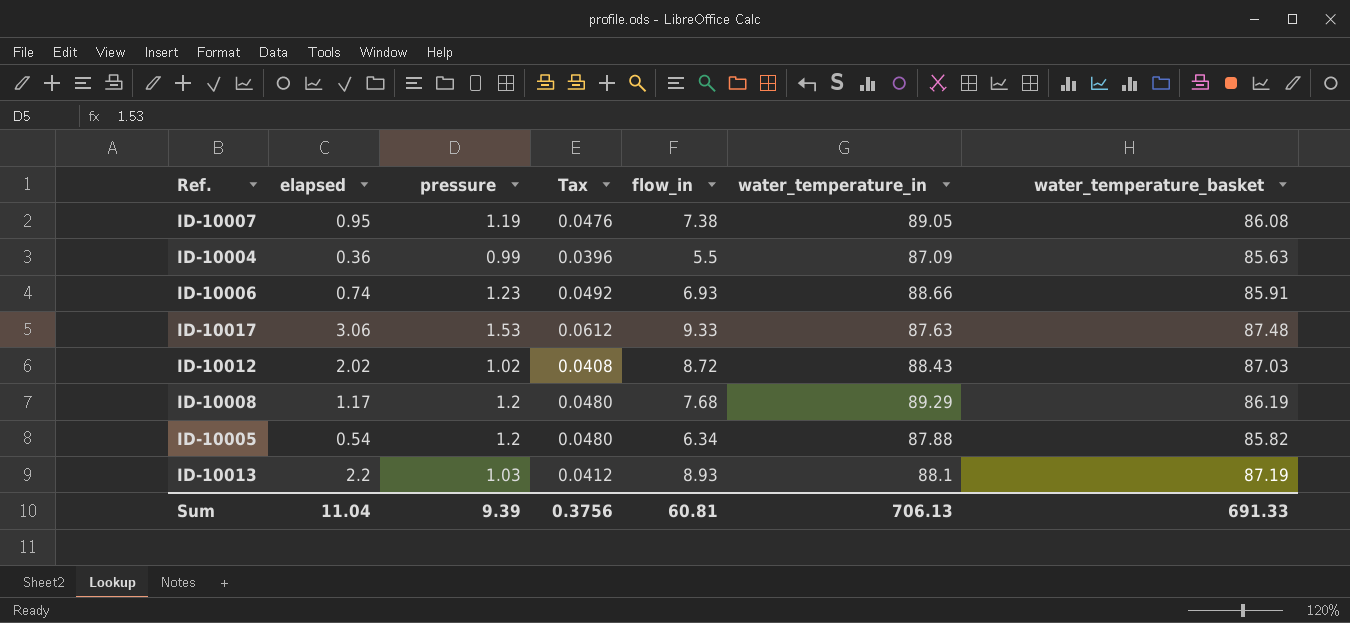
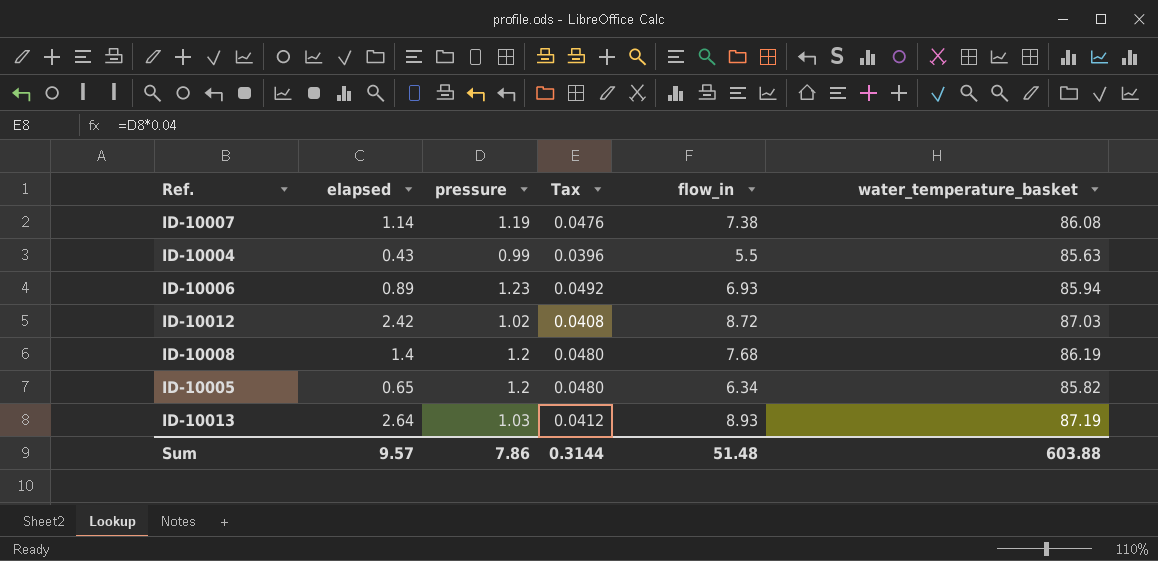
column water_temperature_in | position: 6 -> none
row ID-10017: 3.06 | 1.53 | 0.0612 | 9.33 | 87.63 | 87.48 -> none
ID-10007 | elapsed: 0.95 -> 1.14
ID-10004 | elapsed: 0.36 -> 0.43
ID-10006 | elapsed: 0.74 -> 0.89
ID-10006 | water_temperature_basket: 85.91 -> 85.94
ID-10012 | elapsed: 2.02 -> 2.42
ID-10008 | elapsed: 1.17 -> 1.4
ID-10005 | elapsed: 0.54 -> 0.65
ID-10013 | elapsed: 2.2 -> 2.64
Sum | elapsed: 11.04 -> 9.57
Sum | pressure: 9.39 -> 7.86
Sum | Tax: 0.3756 -> 0.3144
Sum | flow_in: 60.81 -> 51.48
Sum | water_temperature_basket: 691.33 -> 603.88

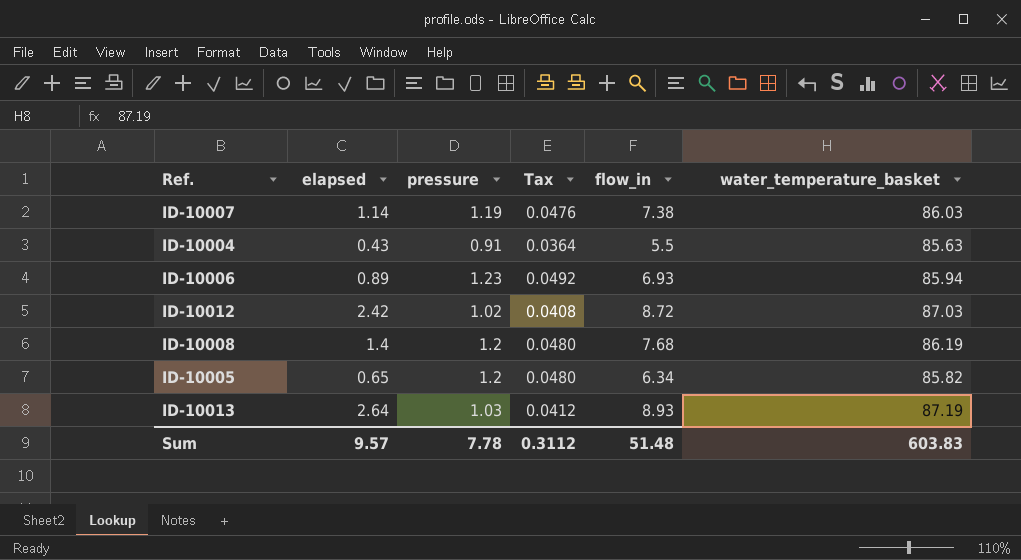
ID-10007 | water_temperature_basket: 86.08 -> 86.03
ID-10004 | pressure: 0.99 -> 0.91
ID-10004 | Tax: 0.0396 -> 0.0364
Sum | pressure: 7.86 -> 7.78
Sum | Tax: 0.3144 -> 0.3112
Sum | water_temperature_basket: 603.88 -> 603.83

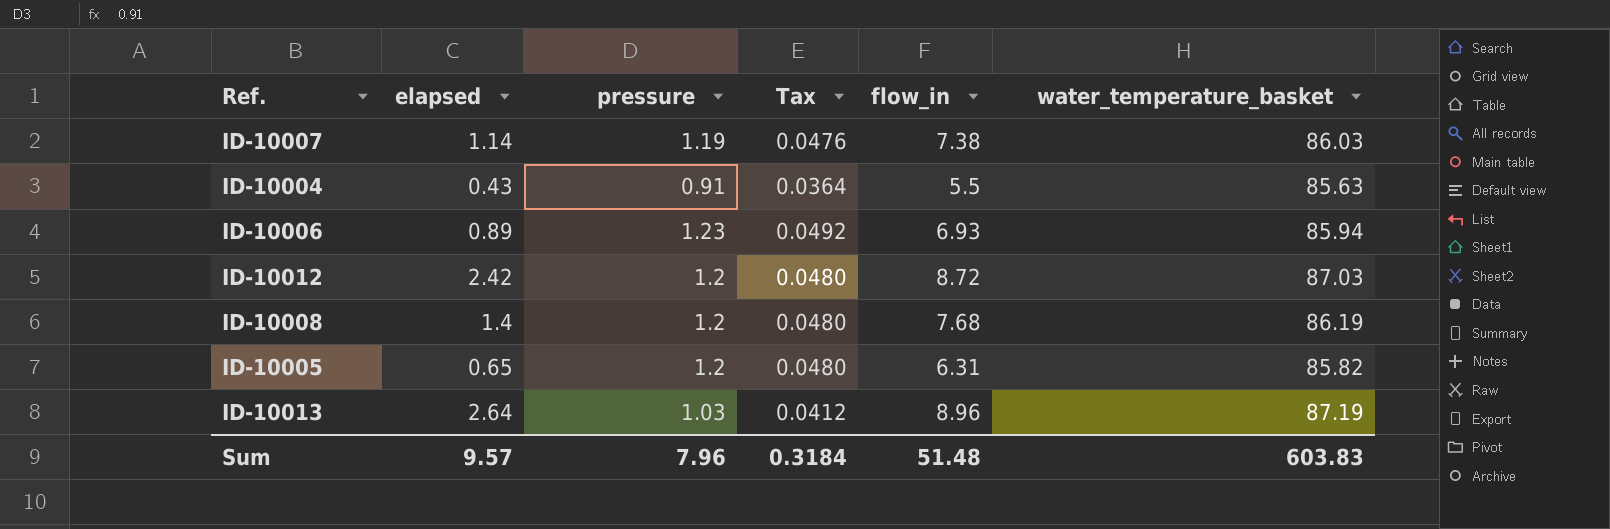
ID-10012 | pressure: 1.02 -> 1.2
ID-10012 | Tax: 0.0408 -> 0.0480
ID-10005 | flow_in: 6.34 -> 6.31
ID-10013 | flow_in: 8.93 -> 8.96
Sum | pressure: 7.78 -> 7.96
Sum | Tax: 0.3112 -> 0.3184

